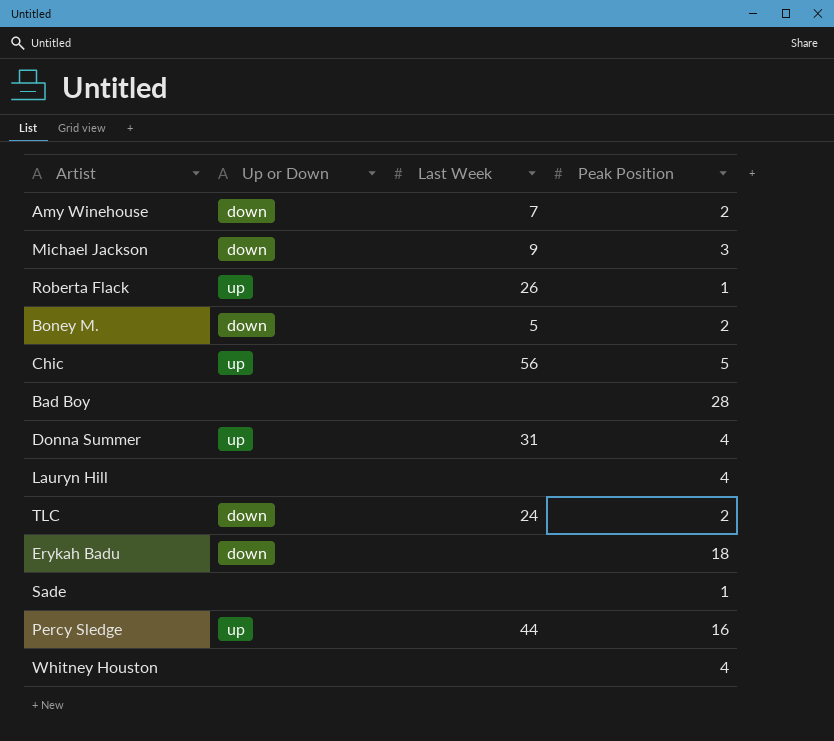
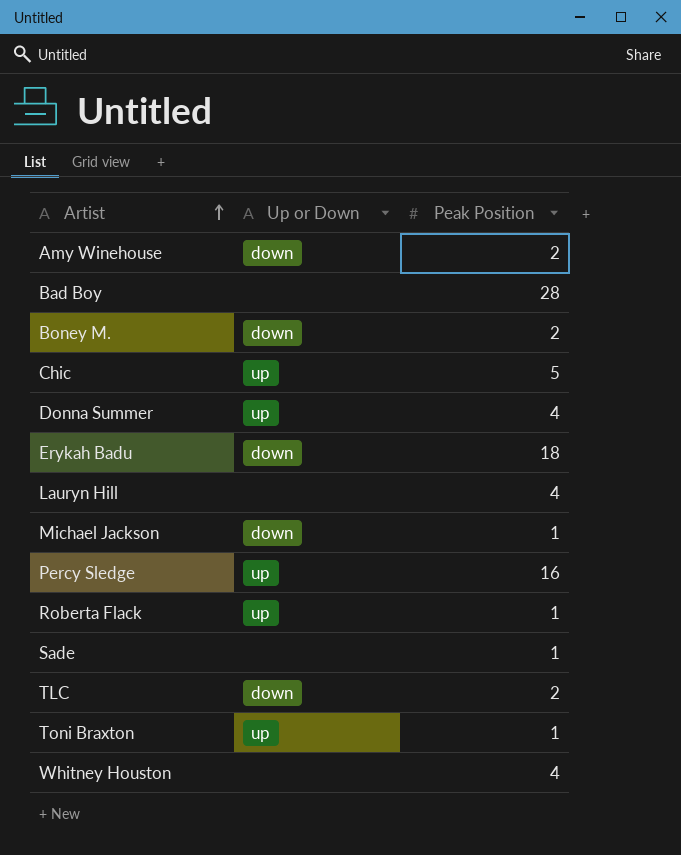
row order: none -> Artist ascending
column Last Week | position: 3 -> none
Michael Jackson | Peak Position: 3 -> 1
row Toni Braxton: none -> up | 1

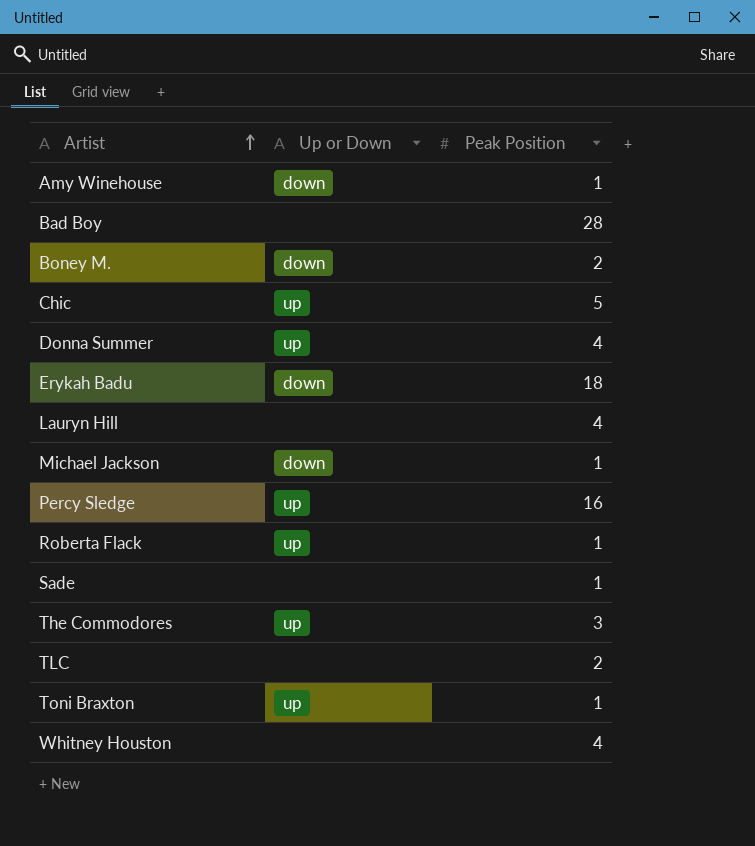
Amy Winehouse | Peak Position: 2 -> 1
row The Commodores: none -> up | 3
TLC | Up or Down: down -> none

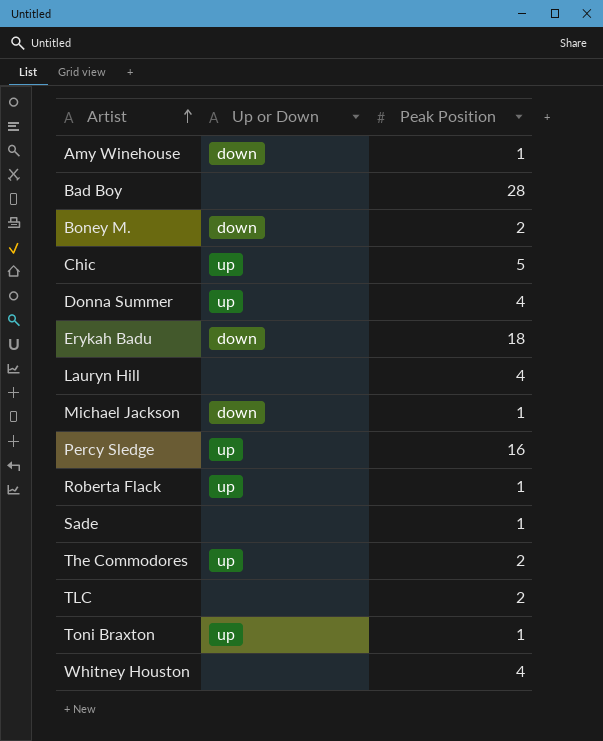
The Commodores | Peak Position: 3 -> 2

